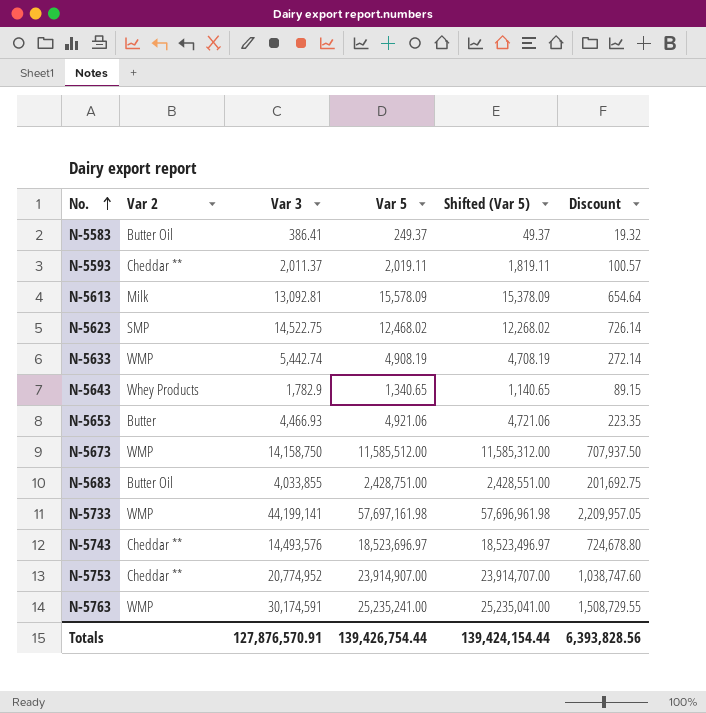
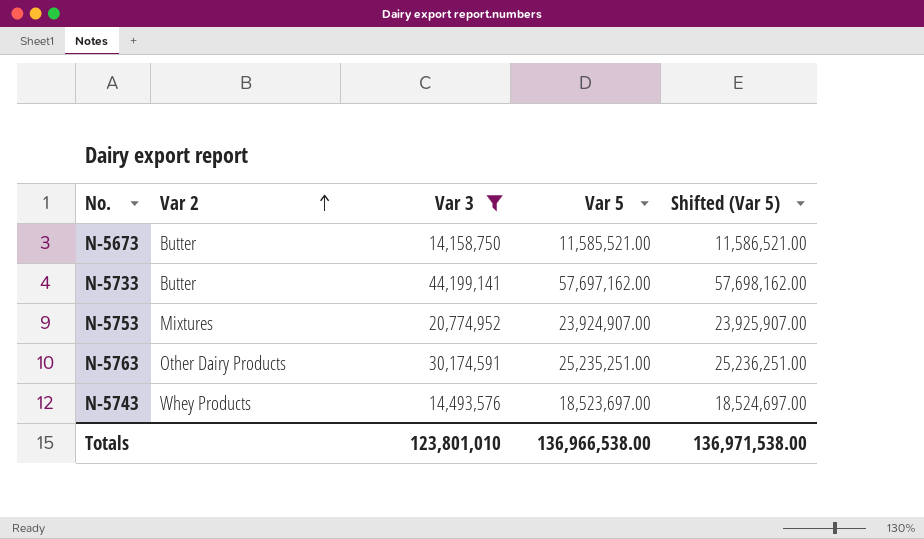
filter: none -> Var 3 >= 14,158,750
row order: No. ascending -> Var 2 ascending
column Discount | formula: [Var 3] * 0.05 -> none
column Shifted (Var 5) | formula: [Var 5] - 200 -> [Var 5] + 1000
N-5673 | Var 2: WMP -> Butter
N-5673 | Var 5: 11,585,512.00 -> 11,585,521.00
N-5733 | Var 2: WMP -> Butter
N-5733 | Var 5: 57,697,161.98 -> 57,697,162.00
N-5753 | Var 2: Cheddar ** -> Mixtures
N-5753 | Var 5: 23,914,907.00 -> 23,924,907.00
N-5763 | Var 2: WMP -> Other Dairy Products
N-5763 | Var 5: 25,235,241.00 -> 25,235,251.00
N-5743 | Var 2: Cheddar ** -> Whey Products
N-5743 | Var 5: 18,523,696.97 -> 18,523,697.00
Totals | Var 3: 127,876,570.91 -> 123,801,010
Totals | Var 5: 139,426,754.44 -> 136,966,538.00
Totals | Shifted (Var 5): 139,424,154.44 -> 136,971,538.00

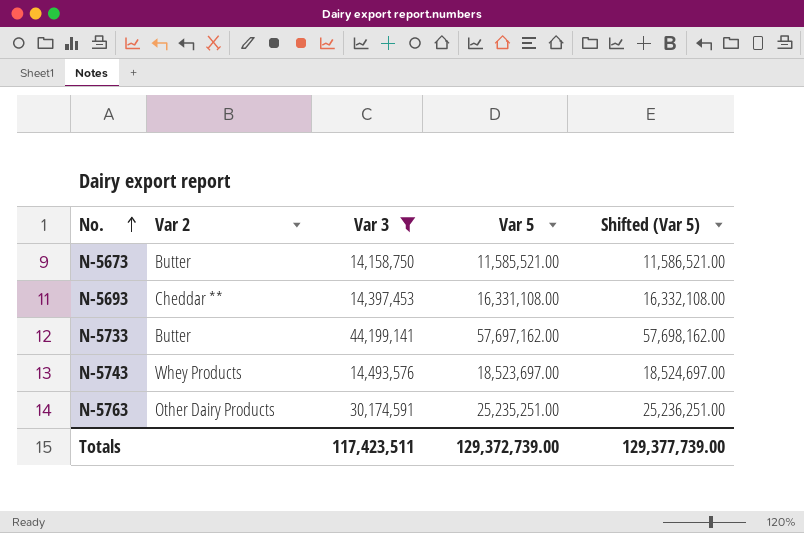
row order: Var 2 ascending -> No. ascending
row N-5753: Mixtures | 20,774,952 | 23,924,907.00 | 23,925,907.00 -> none
row N-5693: none -> Cheddar ** | 14,397,453 | 16,331,108.00 | 16,332,108.00
Totals | Var 3: 123,801,010 -> 117,423,511
Totals | Var 5: 136,966,538.00 -> 129,372,739.00
Totals | Shifted (Var 5): 136,971,538.00 -> 129,377,739.00

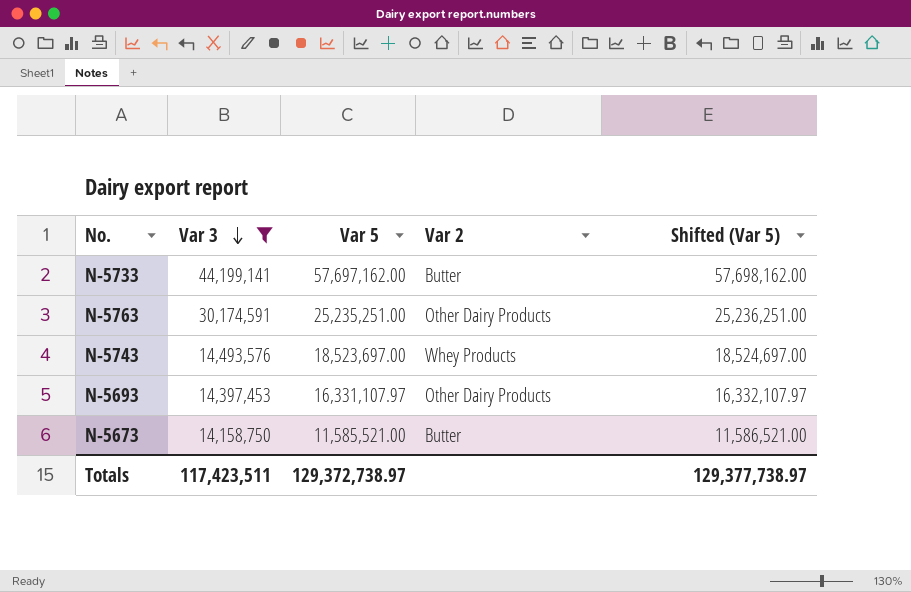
row order: No. ascending -> Var 3 descending
column Var 2 | position: 2 -> 4
N-5693 | Var 5: 16,331,108.00 -> 16,331,107.97
N-5693 | Var 2: Cheddar ** -> Other Dairy Products
N-5693 | Shifted (Var 5): 16,332,108.00 -> 16,332,107.97
Totals | Var 5: 129,372,739.00 -> 129,372,738.97
Totals | Shifted (Var 5): 129,377,739.00 -> 129,377,738.97

